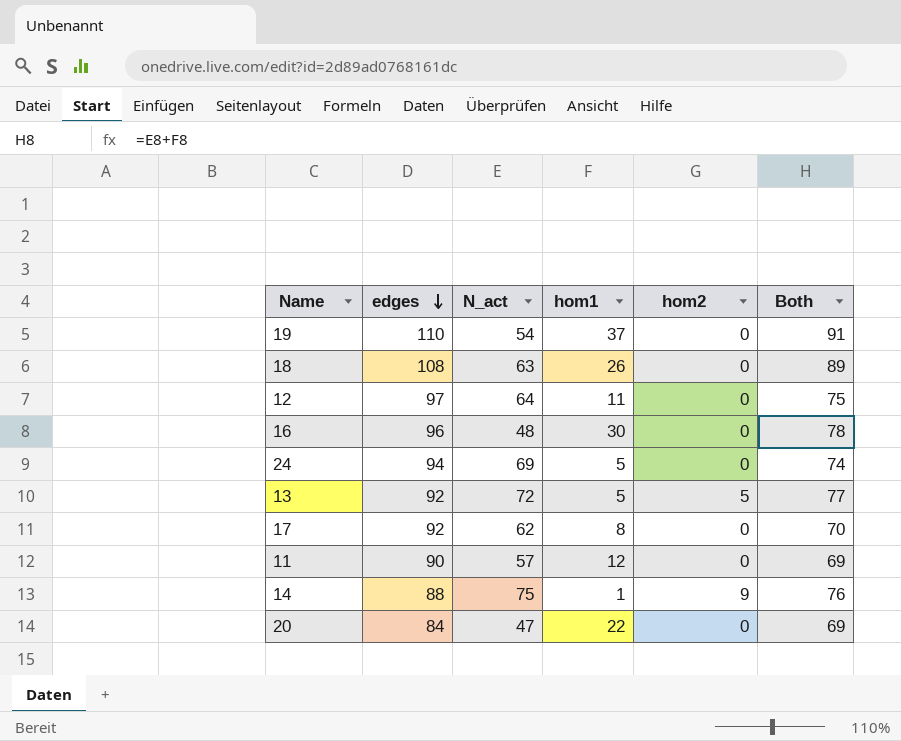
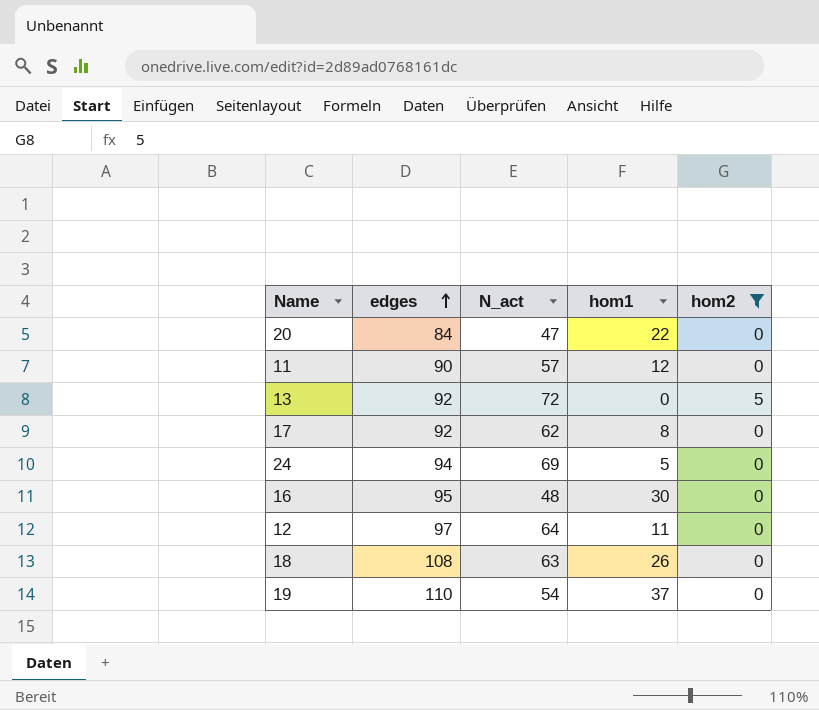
filter: none -> hom2 != 9
row order: edges descending -> edges ascending
column Both | formula: [N_act] + [hom1] -> none
13 | hom1: 5 -> 0
16 | edges: 96 -> 95

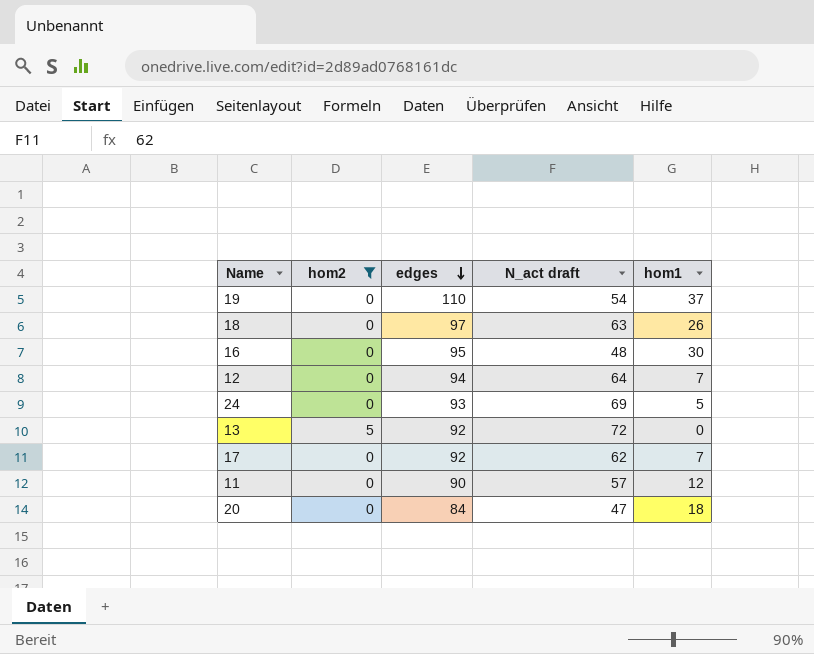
row order: edges ascending -> edges descending
column hom2 | position: 5 -> 2
column name: N_act -> N_act draft
18 | edges: 108 -> 97
12 | edges: 97 -> 94
12 | hom1: 11 -> 7
24 | edges: 94 -> 93
17 | hom1: 8 -> 7
20 | hom1: 22 -> 18

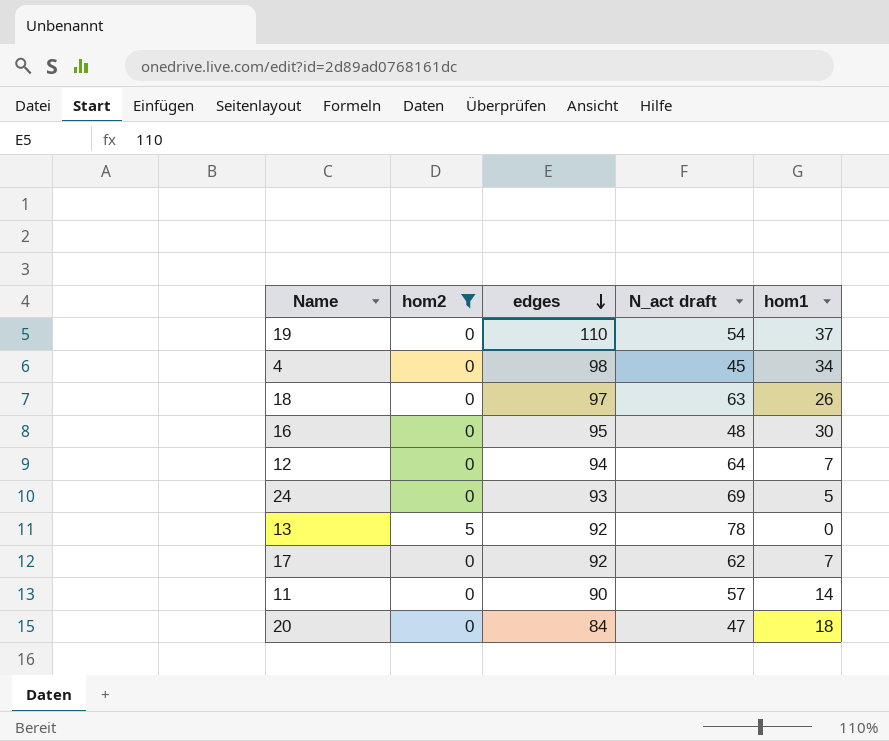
row 4: none -> 0 | 98 | 45 | 34
13 | N_act draft: 72 -> 78
11 | hom1: 12 -> 14

